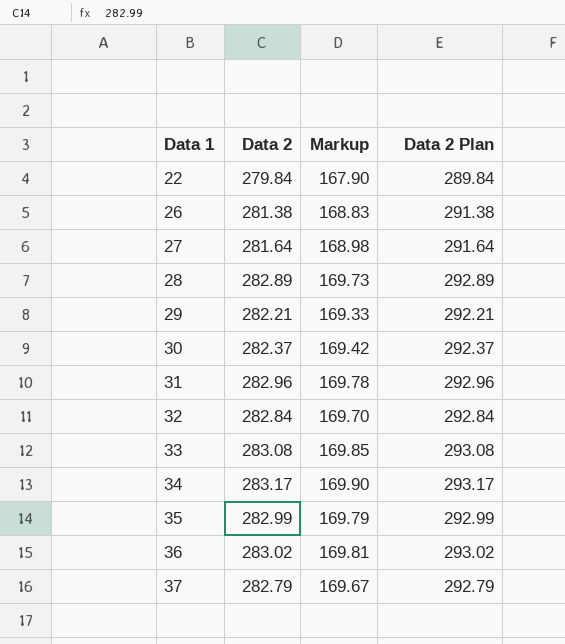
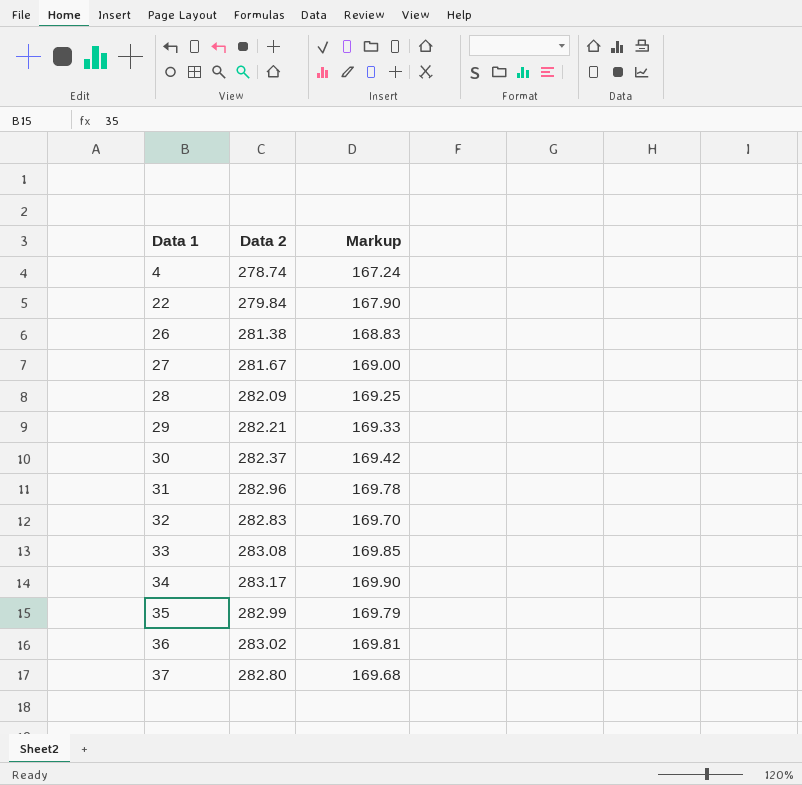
column Data 2 Plan | formula: [Data 2] + 10 -> none
row 4: none -> 278.74 | 167.24
27 | Data 2: 281.64 -> 281.67
27 | Markup: 168.98 -> 169.00
28 | Data 2: 282.89 -> 282.09
28 | Markup: 169.73 -> 169.25
32 | Data 2: 282.84 -> 282.83
37 | Data 2: 282.79 -> 282.80
37 | Markup: 169.67 -> 169.68

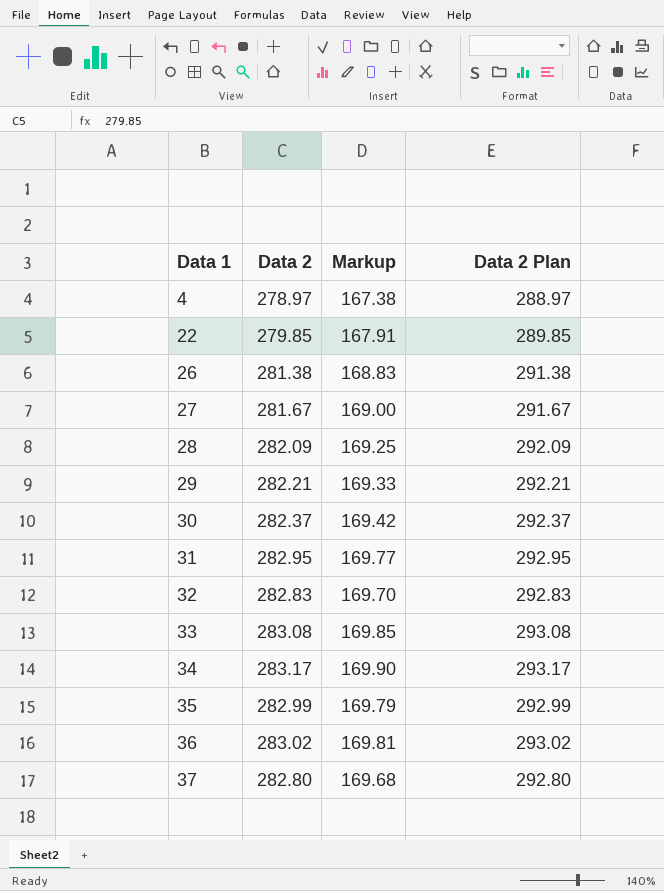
column Data 2 Plan | formula: none -> [Data 2] + 10
4 | Data 2: 278.74 -> 278.97
4 | Markup: 167.24 -> 167.38
22 | Data 2: 279.84 -> 279.85
22 | Markup: 167.90 -> 167.91
31 | Data 2: 282.96 -> 282.95
31 | Markup: 169.78 -> 169.77

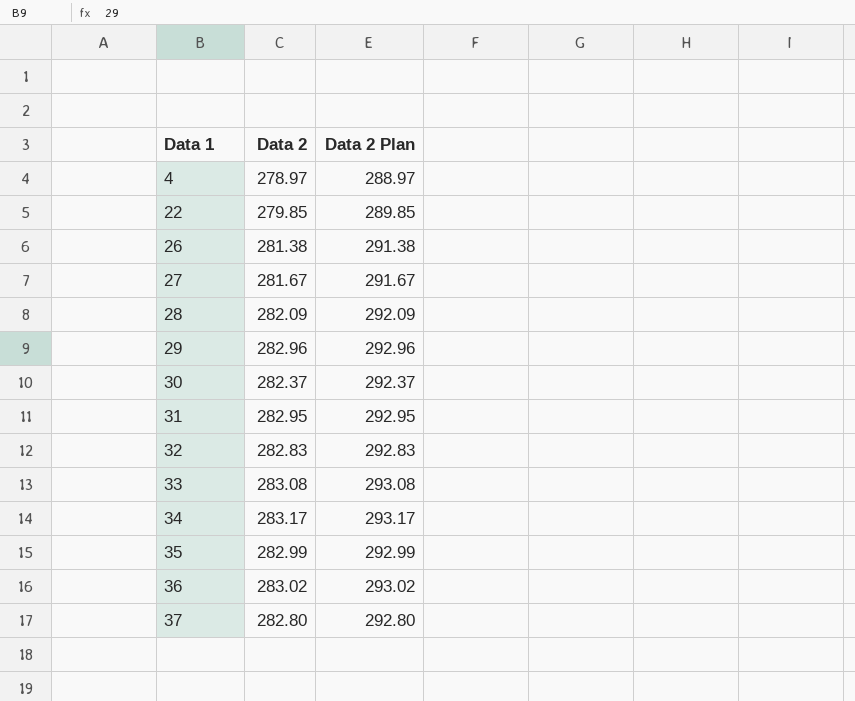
column Markup | formula: [Data 2] * 0.6 -> none
29 | Data 2: 282.21 -> 282.96
29 | Data 2 Plan: 292.21 -> 292.96

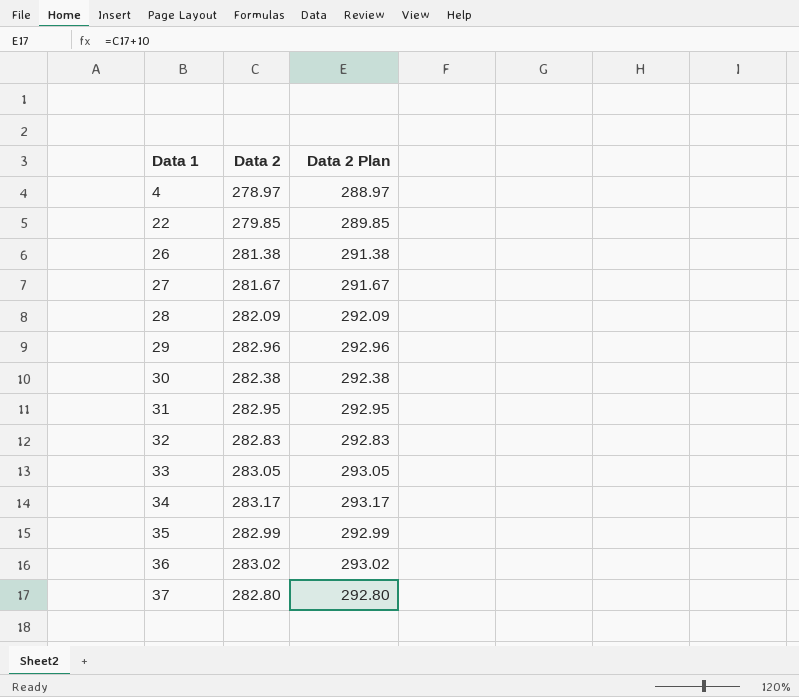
30 | Data 2: 282.37 -> 282.38
30 | Data 2 Plan: 292.37 -> 292.38
33 | Data 2: 283.08 -> 283.05
33 | Data 2 Plan: 293.08 -> 293.05

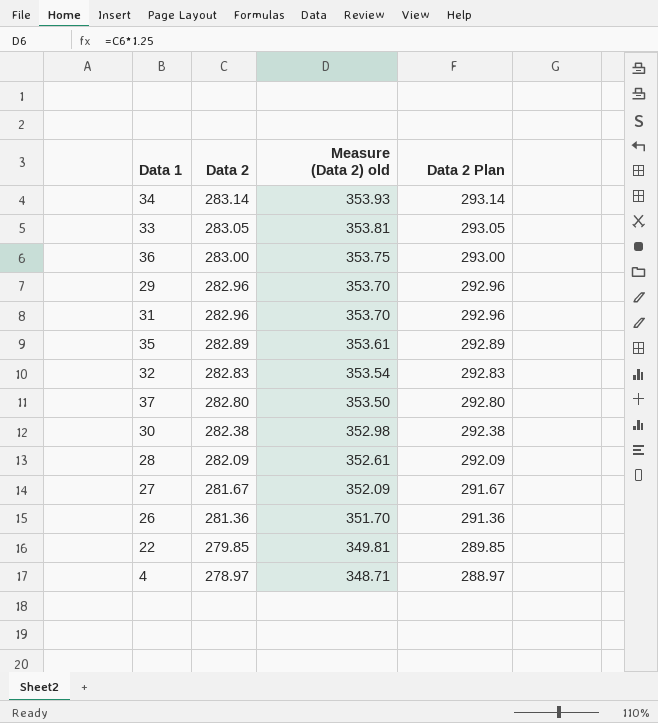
row order: Data 1 ascending -> Data 2 descending
column Measure (Data 2) old | formula: none -> [Data 2] * 1.25
34 | Data 2: 283.17 -> 283.14
34 | Data 2 Plan: 293.17 -> 293.14
36 | Data 2: 283.02 -> 283.00
36 | Data 2 Plan: 293.02 -> 293.00
31 | Data 2: 282.95 -> 282.96
31 | Data 2 Plan: 292.95 -> 292.96
35 | Data 2: 282.99 -> 282.89
35 | Data 2 Plan: 292.99 -> 292.89
26 | Data 2: 281.38 -> 281.36
26 | Data 2 Plan: 291.38 -> 291.36

